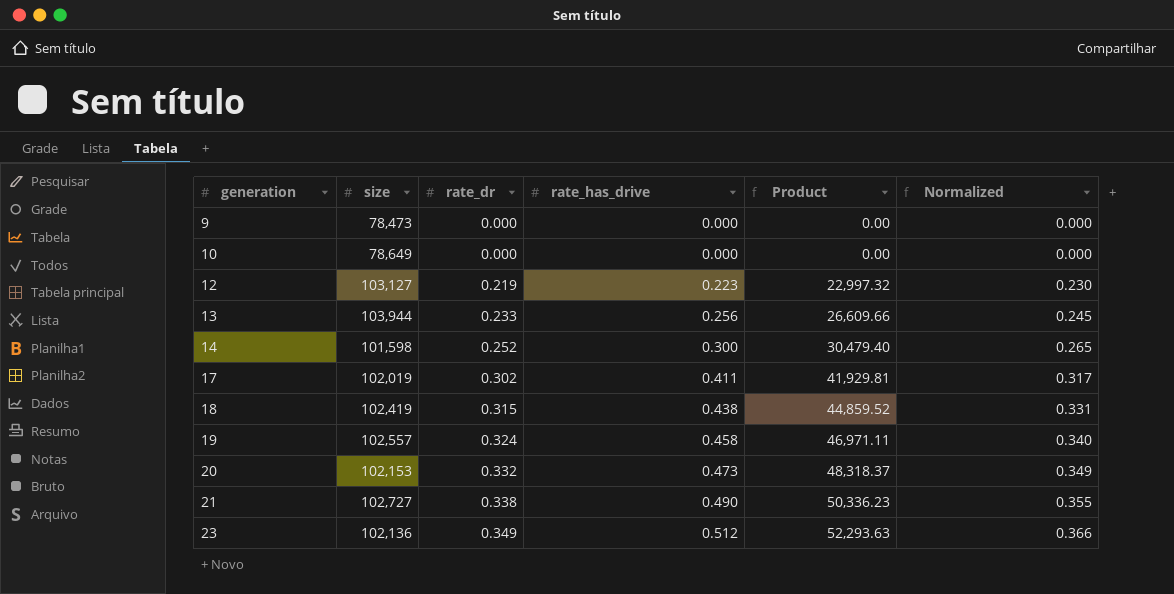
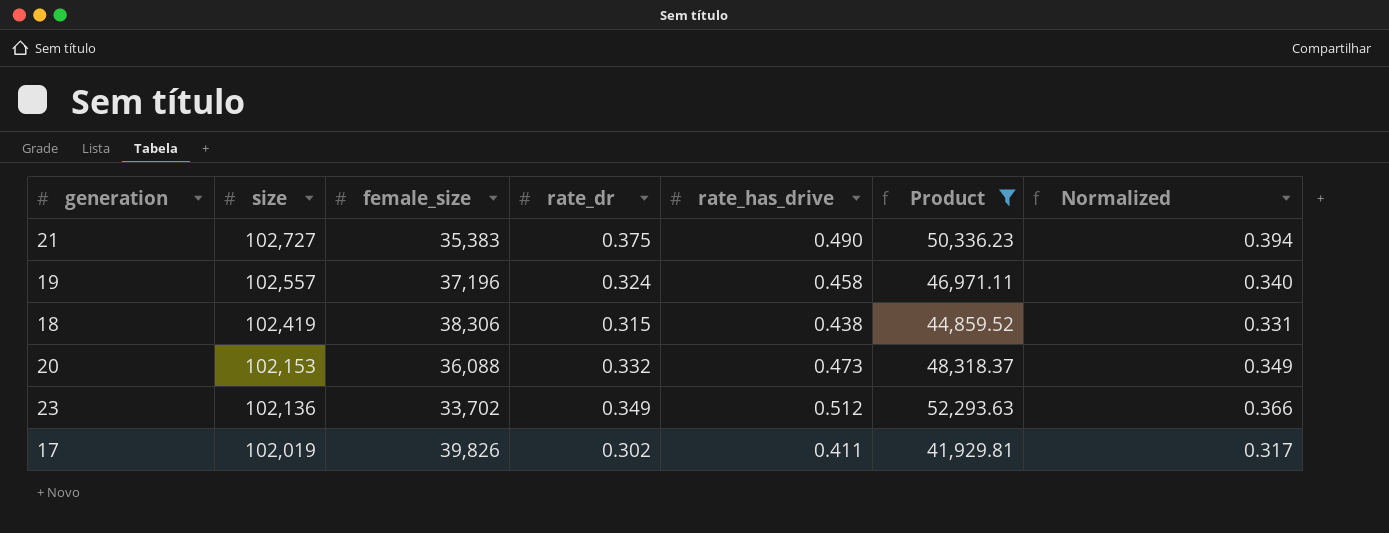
filter: none -> Product >= 41,929.81
row order: generation ascending -> size descending
column female_size | position: none -> 3
21 | rate_dr: 0.338 -> 0.375
21 | Normalized: 0.355 -> 0.394

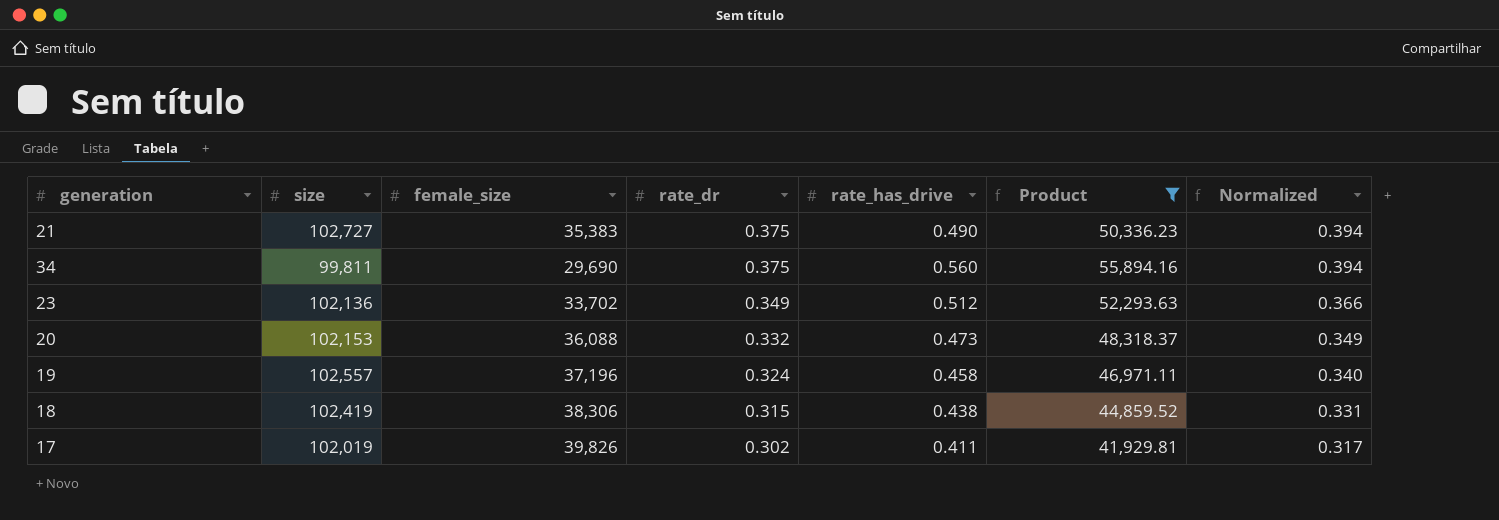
row order: size descending -> rate_dr descending
row 34: none -> 99,811 | 29,690 | 0.375 | 0.560 | 55,894.16 | 0.394

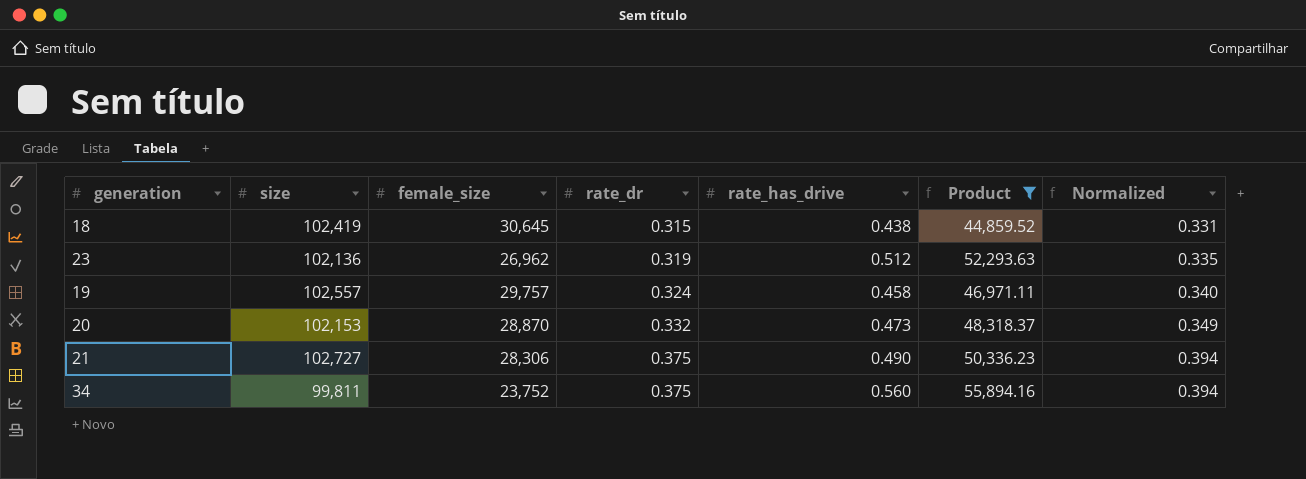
row order: rate_dr descending -> rate_dr ascending
row 17: 102,019 | 39,826 | 0.302 | 0.411 | 41,929.81 | 0.317 -> none
18 | female_size: 38,306 -> 30,645
23 | female_size: 33,702 -> 26,962
23 | rate_dr: 0.349 -> 0.319
23 | Normalized: 0.366 -> 0.335
19 | female_size: 37,196 -> 29,757
20 | female_size: 36,088 -> 28,870
21 | female_size: 35,383 -> 28,306
34 | female_size: 29,690 -> 23,752

